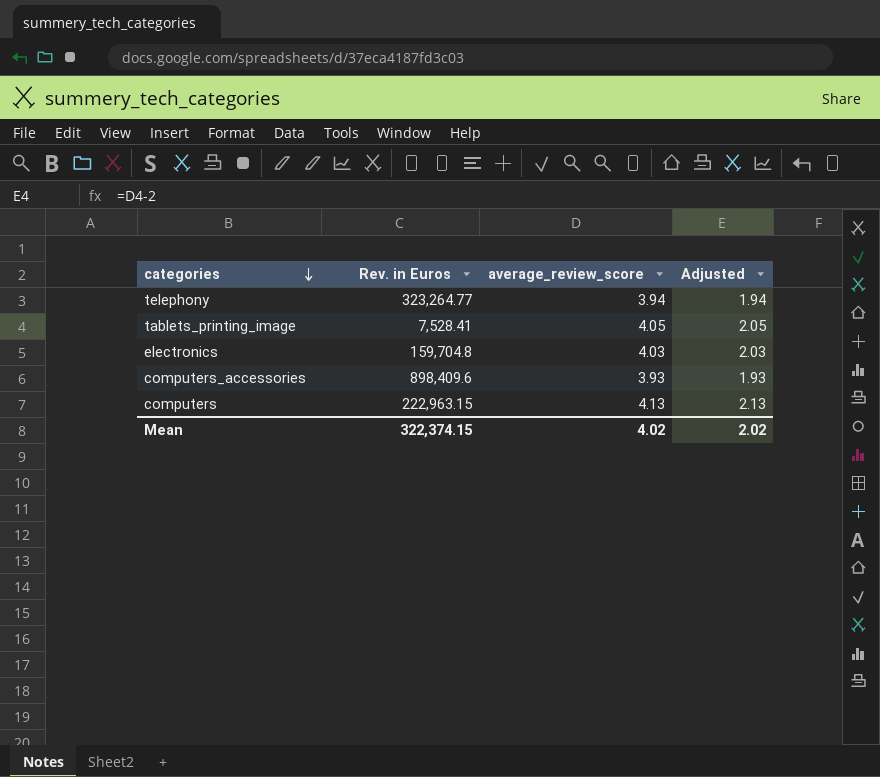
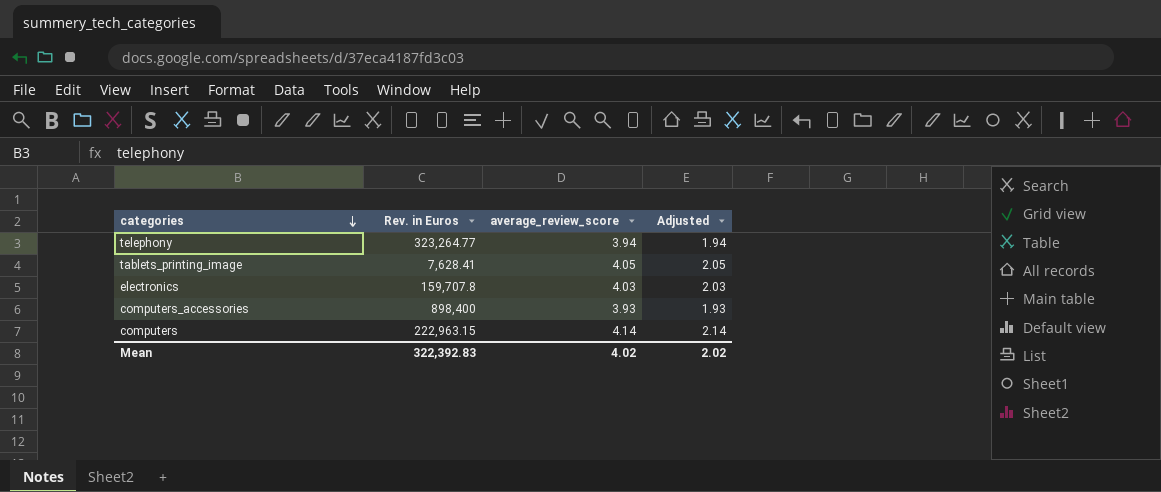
tablets_printing_image | Rev. in Euros: 7,528.41 -> 7,628.41
electronics | Rev. in Euros: 159,704.8 -> 159,707.8
computers_accessories | Rev. in Euros: 898,409.6 -> 898,400
computers | average_review_score: 4.13 -> 4.14
computers | Adjusted: 2.13 -> 2.14
Mean | Rev. in Euros: 322,374.15 -> 322,392.83

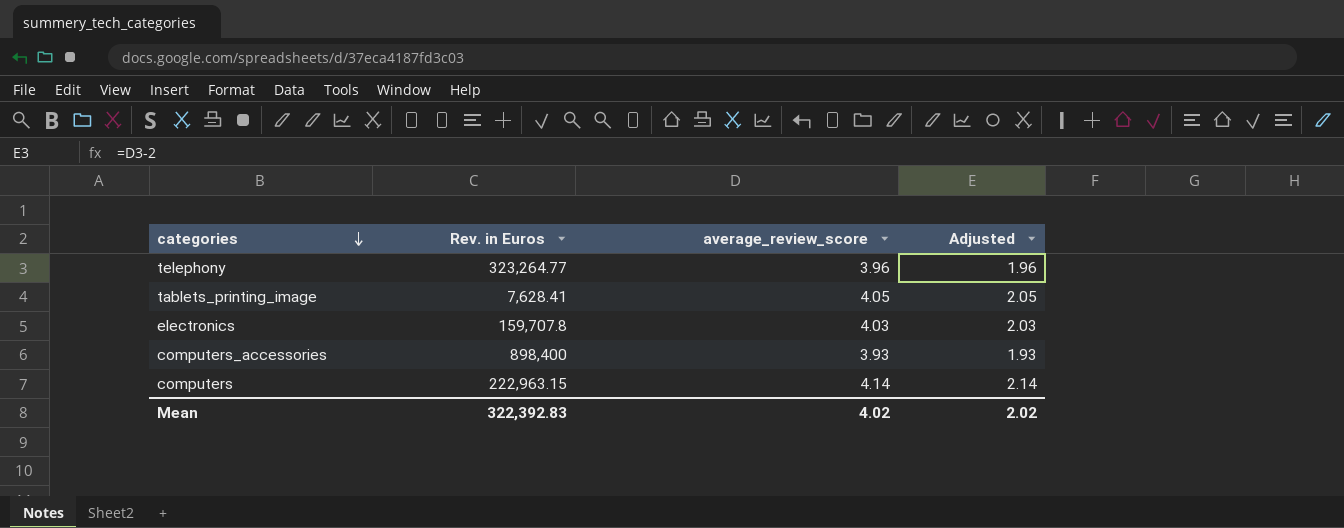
telephony | average_review_score: 3.94 -> 3.96
telephony | Adjusted: 1.94 -> 1.96

